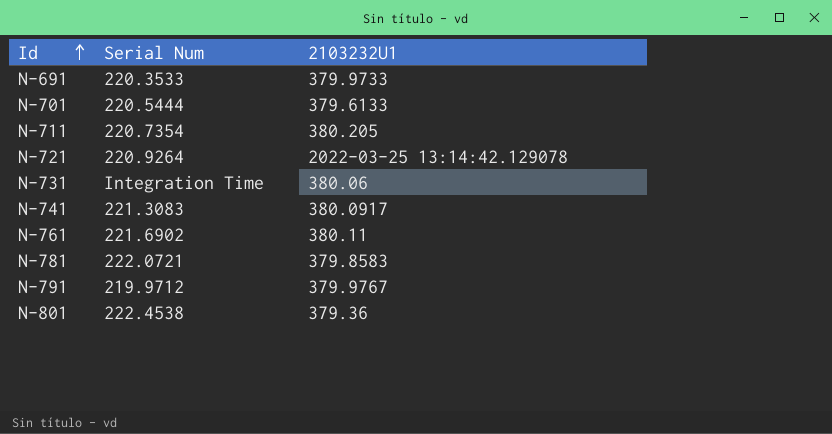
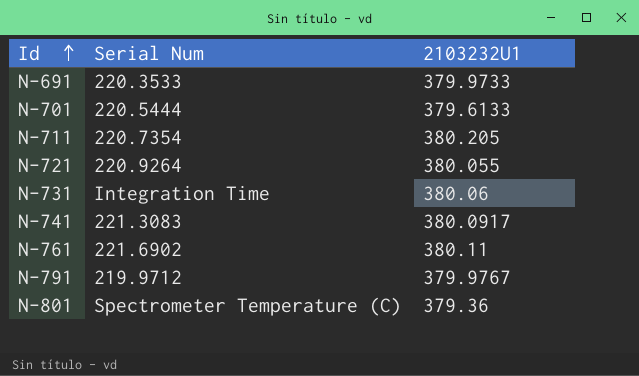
row N-781: 222.0721 | 379.8583 -> none
N-721 | 2103232U1: 2022-03-25 13:14:42.129078 -> 380.055
N-801 | Serial Num: 222.4538 -> Spectrometer Temperature (C)

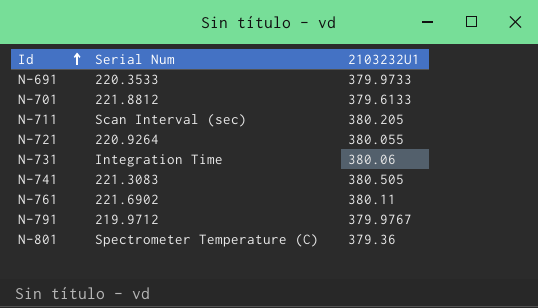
N-701 | Serial Num: 220.5444 -> 221.8812
N-711 | Serial Num: 220.7354 -> Scan Interval (sec)
N-741 | 2103232U1: 380.0917 -> 380.505

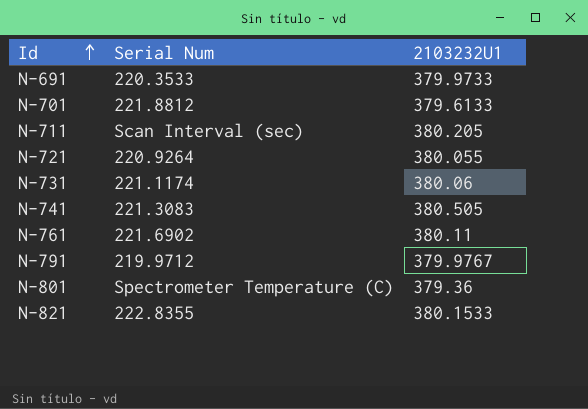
N-731 | Serial Num: Integration Time -> 221.1174
row N-821: none -> 222.8355 | 380.1533

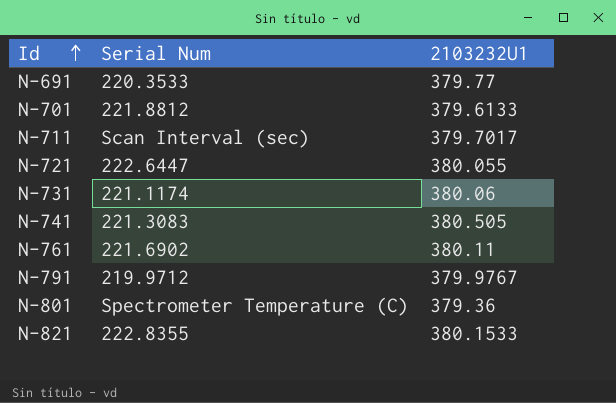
N-691 | 2103232U1: 379.9733 -> 379.77
N-711 | 2103232U1: 380.205 -> 379.7017
N-721 | Serial Num: 220.9264 -> 222.6447

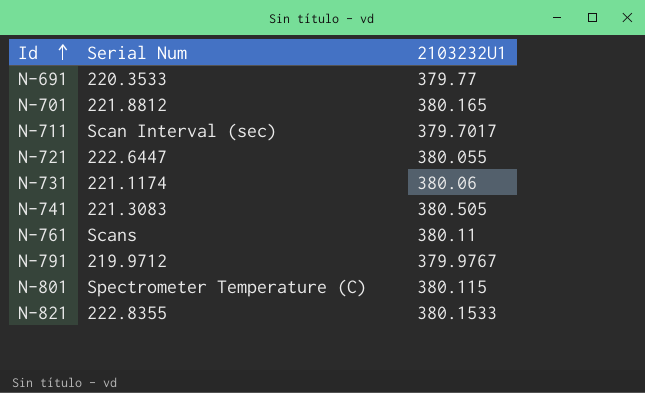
N-701 | 2103232U1: 379.6133 -> 380.165
N-761 | Serial Num: 221.6902 -> Scans
N-801 | 2103232U1: 379.36 -> 380.115

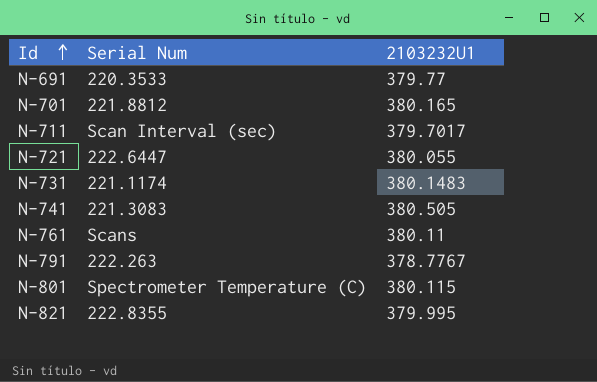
N-731 | 2103232U1: 380.06 -> 380.1483
N-791 | Serial Num: 219.9712 -> 222.263
N-791 | 2103232U1: 379.9767 -> 378.7767
N-821 | 2103232U1: 380.1533 -> 379.995

